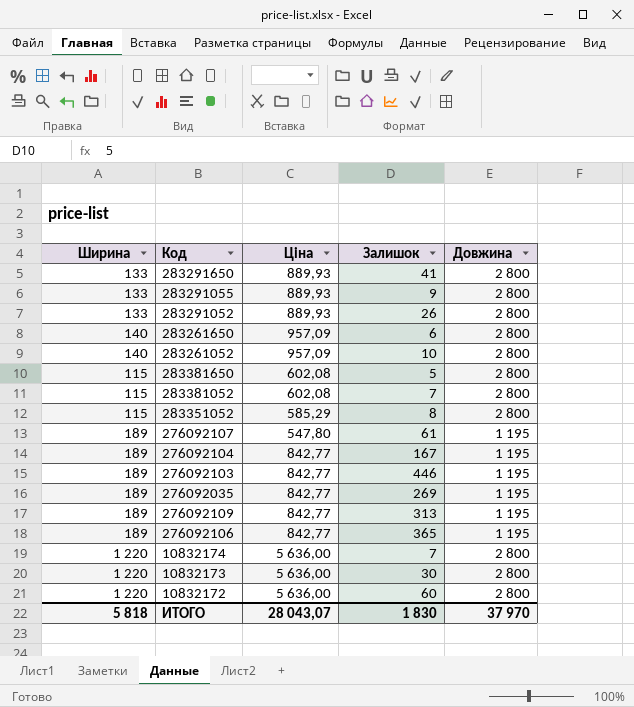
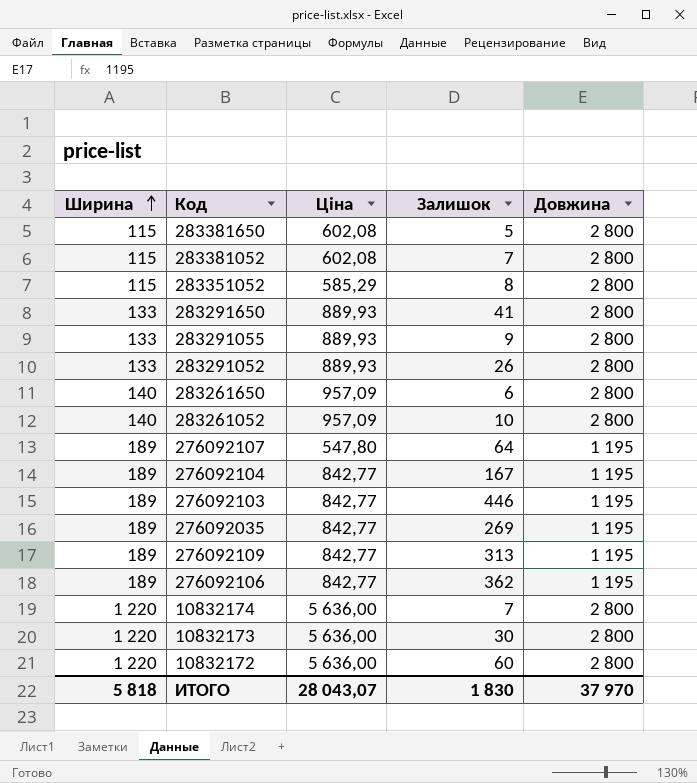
row order: none -> Ширина ascending
276092107 | Залишок: 61 -> 64
276092106 | Залишок: 365 -> 362

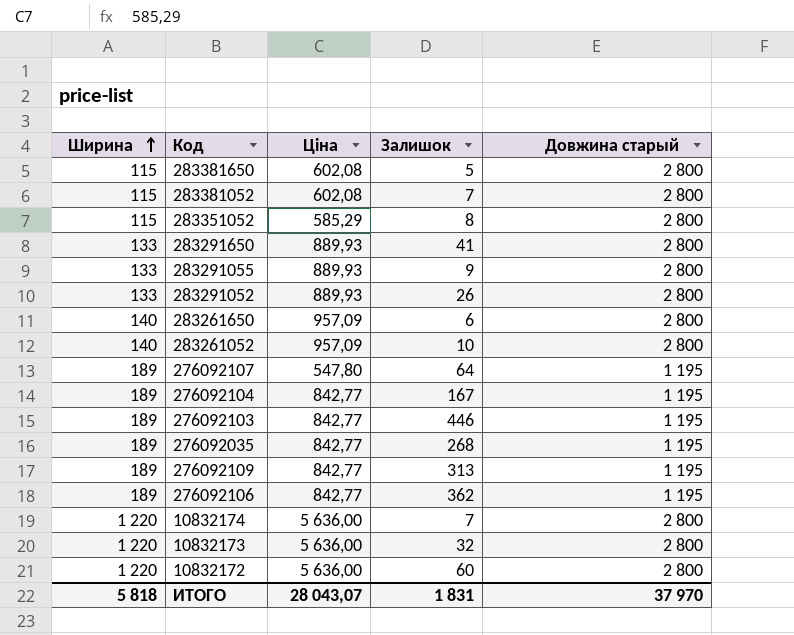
column name: Довжина -> Довжина старый
276092035 | Залишок: 269 -> 268
10832173 | Залишок: 30 -> 32
ИТОГО | Залишок: 1 830 -> 1 831

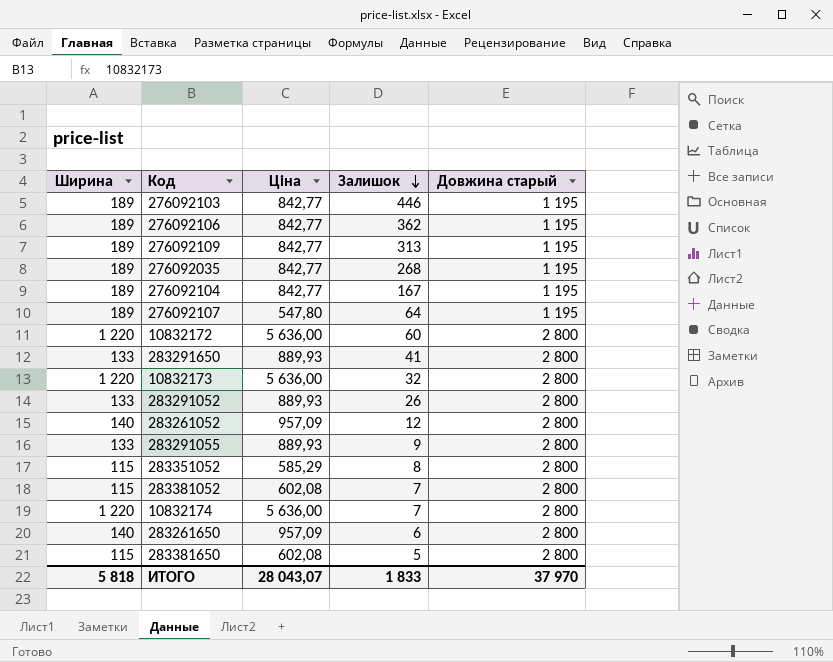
row order: Ширина ascending -> Залишок descending
283261052 | Залишок: 10 -> 12
ИТОГО | Залишок: 1 831 -> 1 833

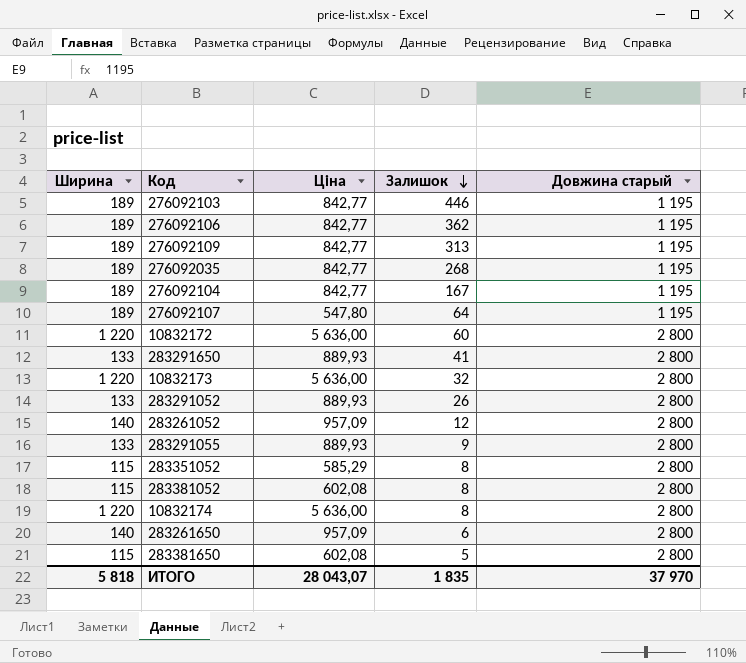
283381052 | Залишок: 7 -> 8
10832174 | Залишок: 7 -> 8
ИТОГО | Залишок: 1 833 -> 1 835

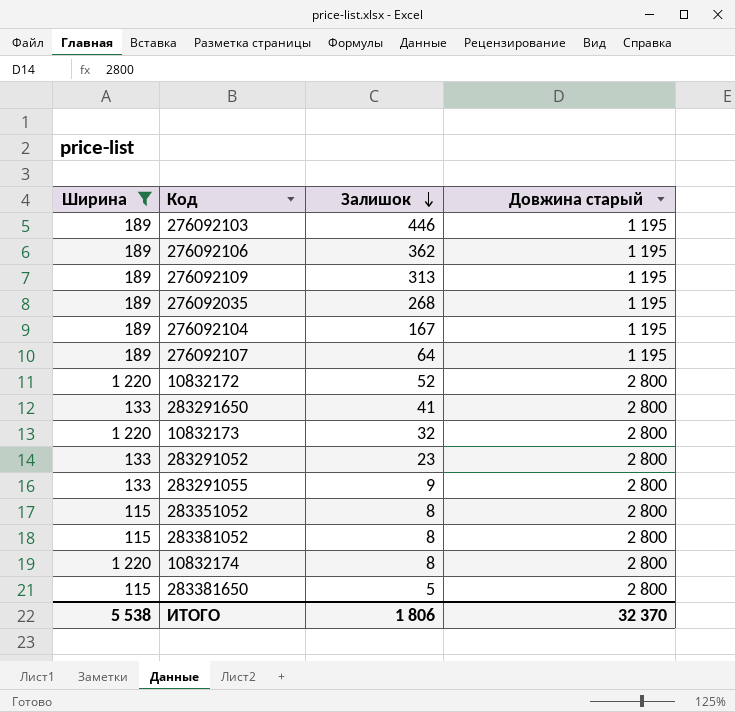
filter: none -> Ширина != 140
column Ціна | position: 3 -> none
10832172 | Залишок: 60 -> 52
283291052 | Залишок: 26 -> 23
ИТОГО | Ширина: 5 818 -> 5 538
ИТОГО | Залишок: 1 835 -> 1 806
ИТОГО | Довжина старый: 37 970 -> 32 370

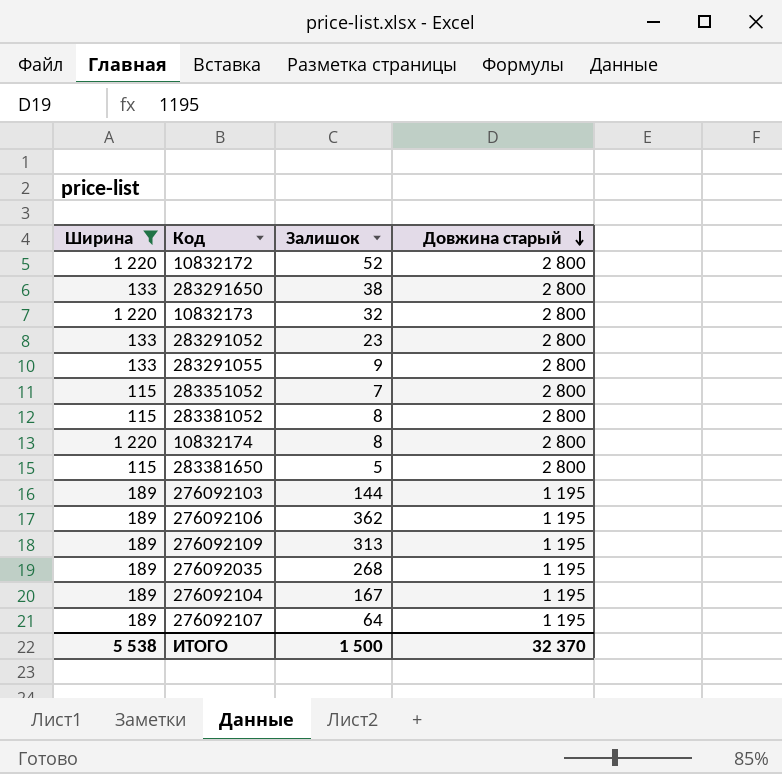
row order: Залишок descending -> Довжина старый descending
283291650 | Залишок: 41 -> 38
283351052 | Залишок: 8 -> 7
276092103 | Залишок: 446 -> 144
ИТОГО | Залишок: 1 806 -> 1 500

